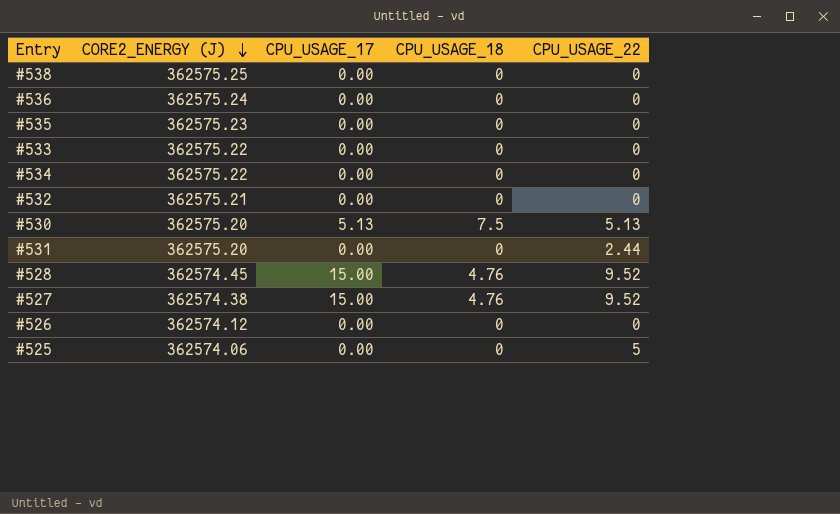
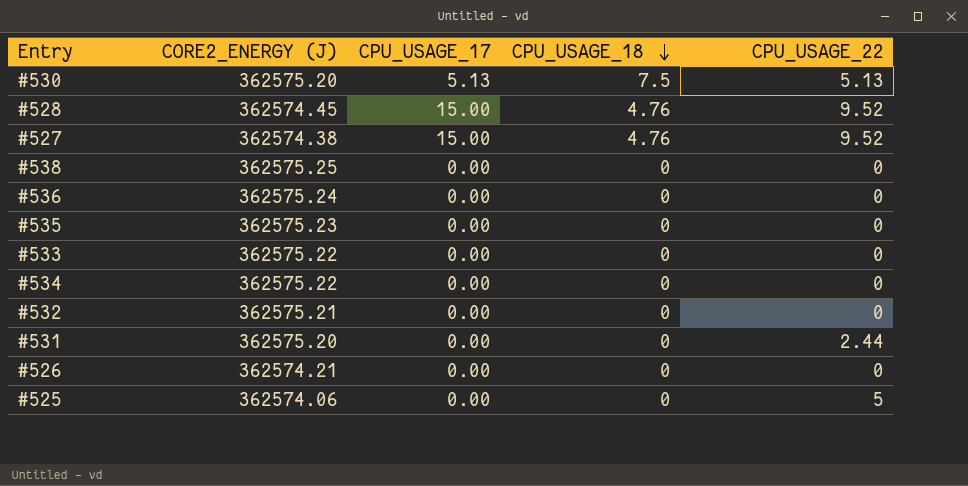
row order: CORE2_ENERGY (J) descending -> CPU_USAGE_18 descending
#526 | CORE2_ENERGY (J): 362574.12 -> 362574.21

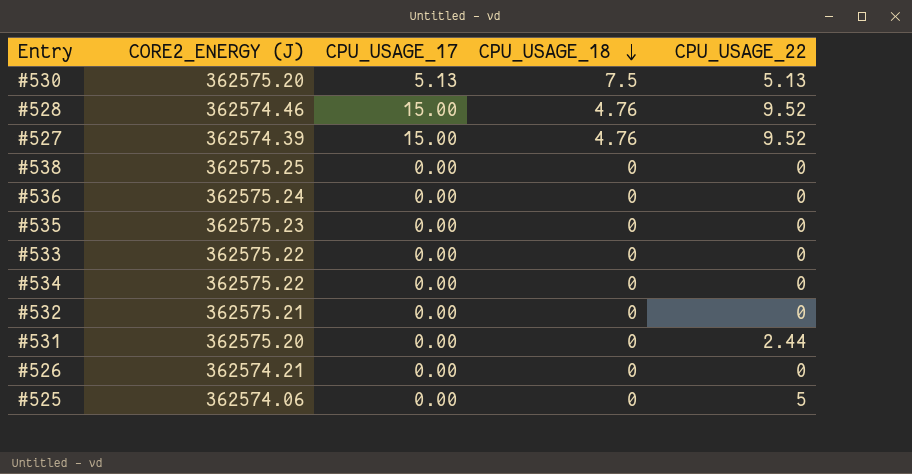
#528 | CORE2_ENERGY (J): 362574.45 -> 362574.46
#527 | CORE2_ENERGY (J): 362574.38 -> 362574.39

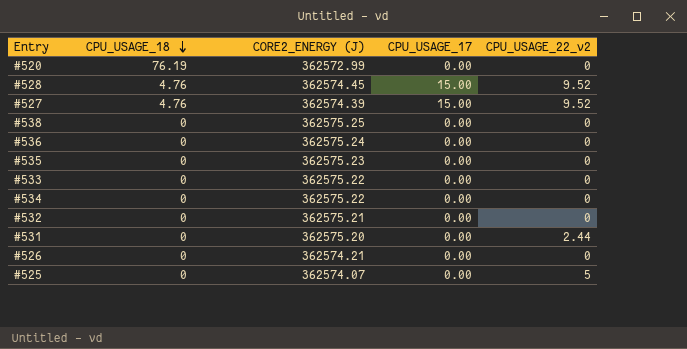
column CPU_USAGE_18 | position: 4 -> 2
column name: CPU_USAGE_22 -> CPU_USAGE_22_v2
row #530: 362575.20 | 5.13 | 7.5 | 5.13 -> none
row #520: none -> 76.19 | 362572.99 | 0.00 | 0
#528 | CORE2_ENERGY (J): 362574.46 -> 362574.45
#525 | CORE2_ENERGY (J): 362574.06 -> 362574.07

